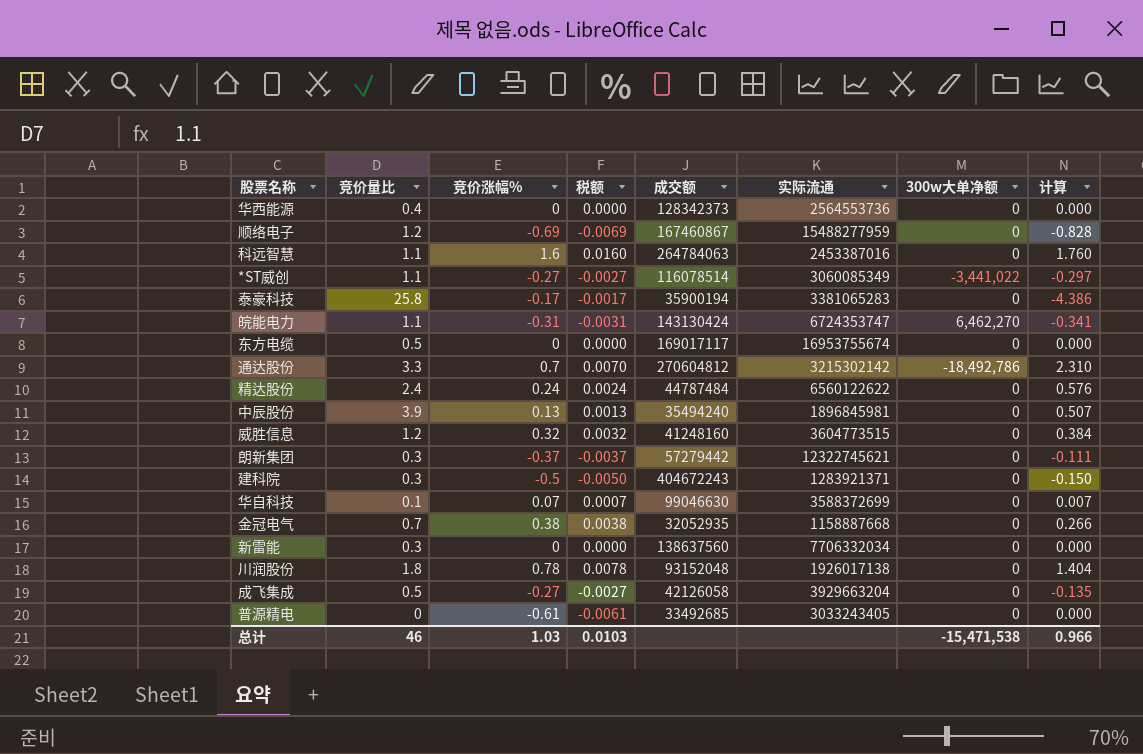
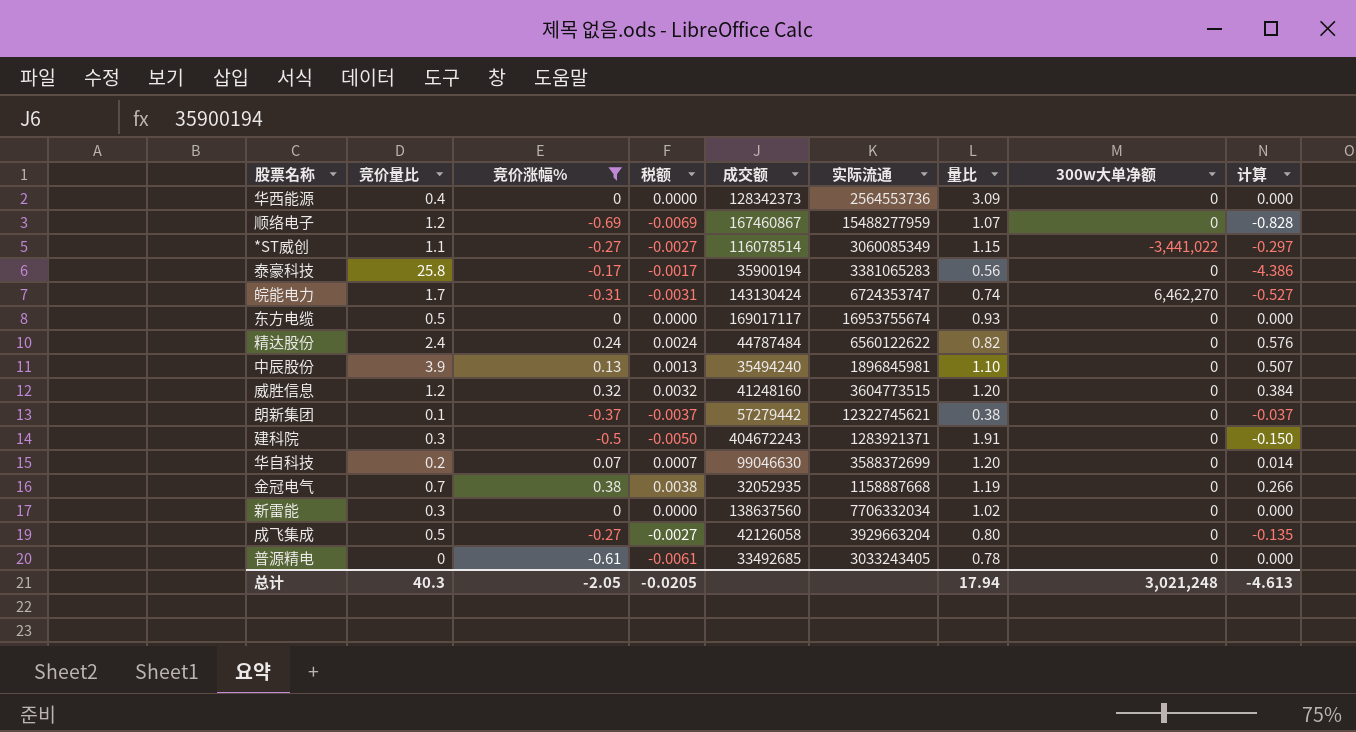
filter: none -> 竞价涨幅% <= 0.38
column 量比 | position: none -> 7
皖能电力 | 竞价量比: 1.1 -> 1.7
皖能电力 | 计算: -0.341 -> -0.527
朗新集团 | 竞价量比: 0.3 -> 0.1
朗新集团 | 计算: -0.111 -> -0.037
华自科技 | 竞价量比: 0.1 -> 0.2
华自科技 | 计算: 0.007 -> 0.014
总计 | 竞价量比: 46 -> 40.3
总计 | 竞价涨幅%: 1.03 -> -2.05
总计 | 税额: 0.0103 -> -0.0205
总计 | 300w大单净额: -15,471,538 -> 3,021,248
总计 | 计算: 0.966 -> -4.613

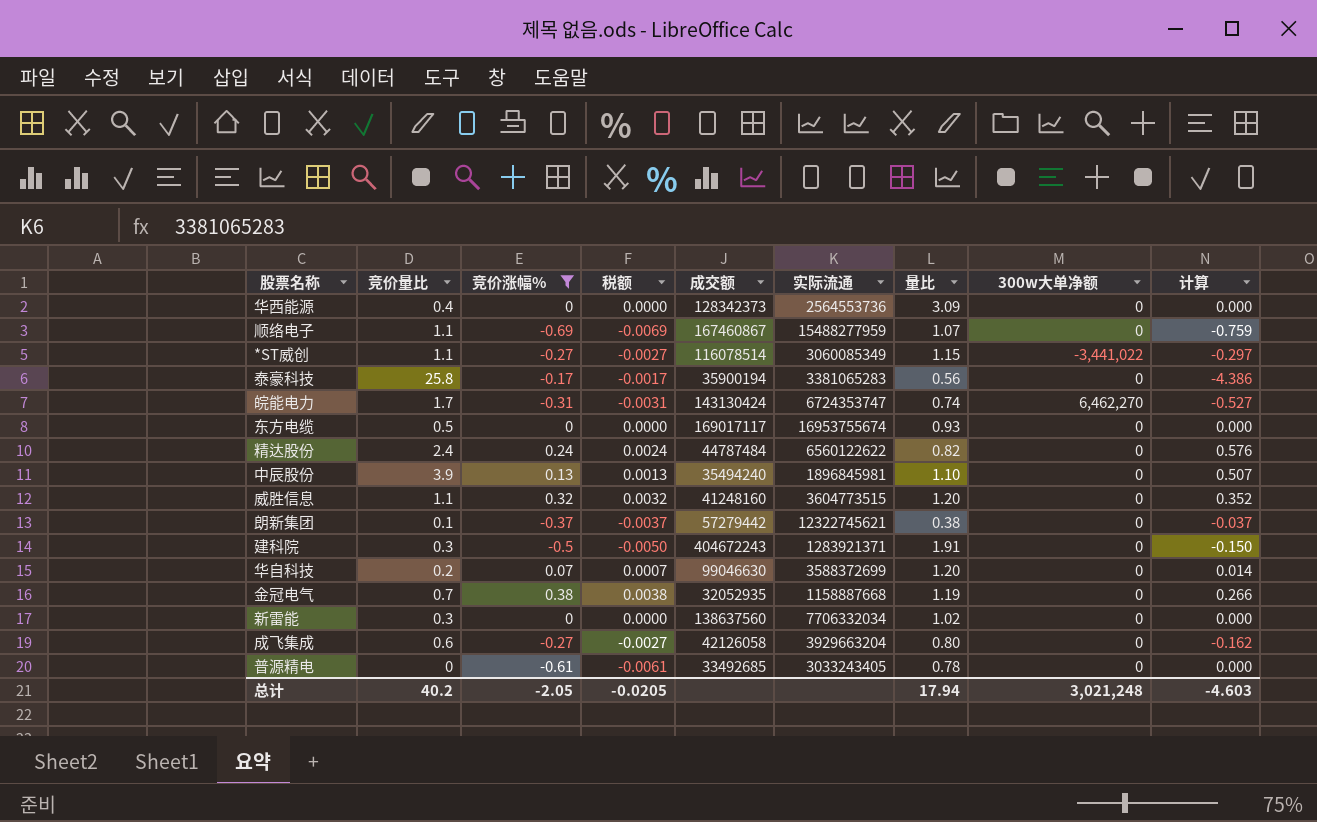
顺络电子 | 竞价量比: 1.2 -> 1.1
顺络电子 | 计算: -0.828 -> -0.759
威胜信息 | 竞价量比: 1.2 -> 1.1
威胜信息 | 计算: 0.384 -> 0.352
成飞集成 | 竞价量比: 0.5 -> 0.6
成飞集成 | 计算: -0.135 -> -0.162
总计 | 竞价量比: 40.3 -> 40.2
总计 | 计算: -4.613 -> -4.603

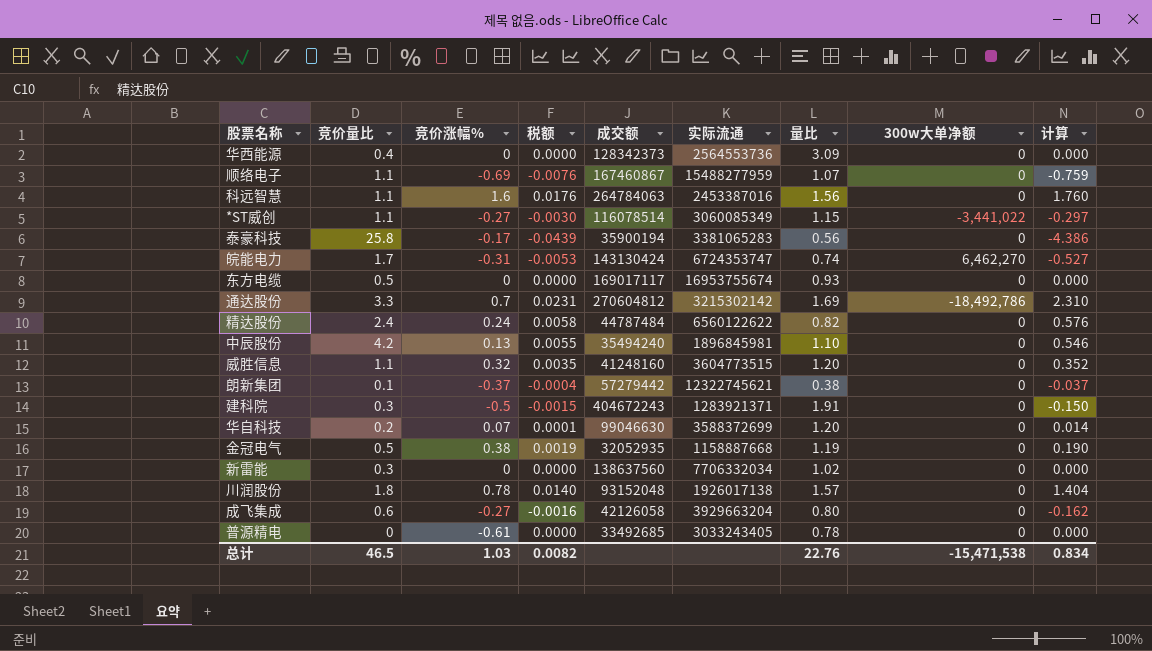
filter: 竞价涨幅% <= 0.38 -> none
column 税额 | formula: [竞价涨幅%] * 0.01 -> [计算] * 0.01
中辰股份 | 竞价量比: 3.9 -> 4.2
中辰股份 | 计算: 0.507 -> 0.546
金冠电气 | 竞价量比: 0.7 -> 0.5
金冠电气 | 计算: 0.266 -> 0.190
总计 | 竞价量比: 40.2 -> 46.5
总计 | 竞价涨幅%: -2.05 -> 1.03
总计 | 税额: -0.0205 -> 0.0082
总计 | 量比: 17.94 -> 22.76
总计 | 300w大单净额: 3,021,248 -> -15,471,538
总计 | 计算: -4.603 -> 0.834

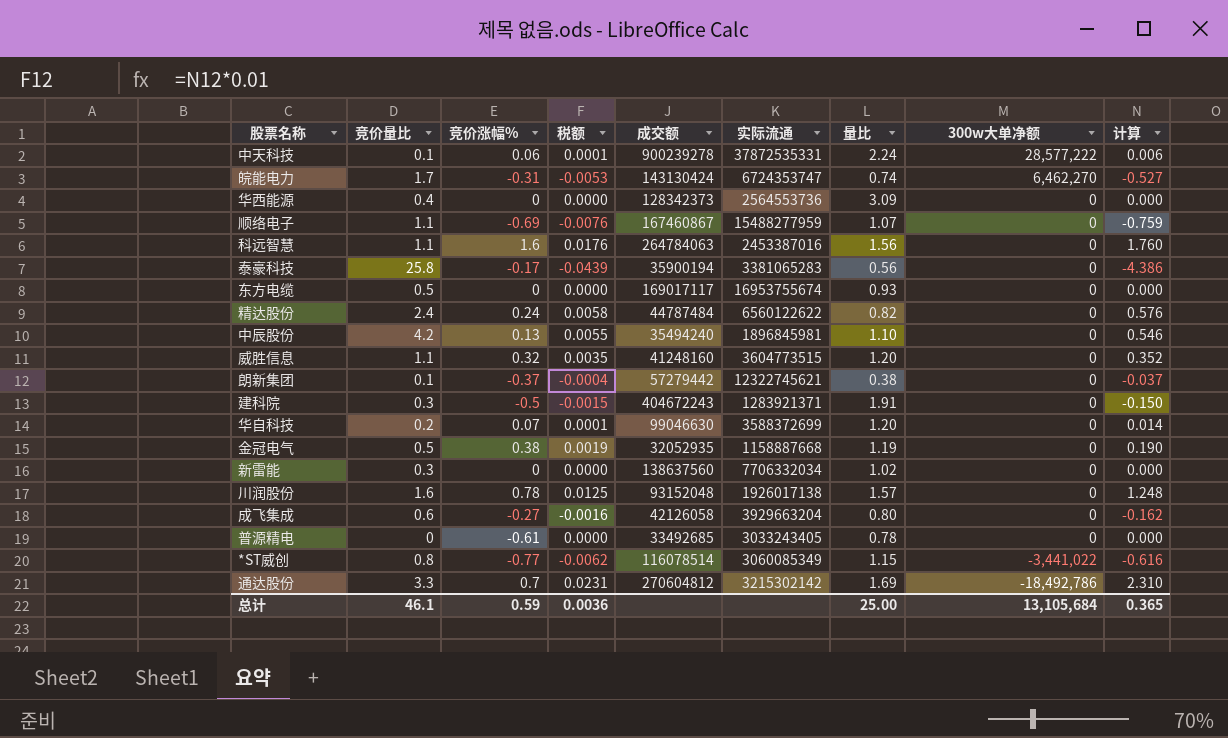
row order: none -> 300w大单净额 descending
row 中天科技: none -> 0.1 | 0.06 | 0.0001 | 900239278 | 37872535331 | 2.24 | 28,577,222 | 0.006
川润股份 | 竞价量比: 1.8 -> 1.6
川润股份 | 税额: 0.0140 -> 0.0125
川润股份 | 计算: 1.404 -> 1.248
*ST威创 | 竞价量比: 1.1 -> 0.8
*ST威创 | 竞价涨幅%: -0.27 -> -0.77
*ST威创 | 税额: -0.0030 -> -0.0062
*ST威创 | 计算: -0.297 -> -0.616
总计 | 竞价量比: 46.5 -> 46.1
总计 | 竞价涨幅%: 1.03 -> 0.59
总计 | 税额: 0.0082 -> 0.0036
总计 | 量比: 22.76 -> 25.00
总计 | 300w大单净额: -15,471,538 -> 13,105,684
总计 | 计算: 0.834 -> 0.365

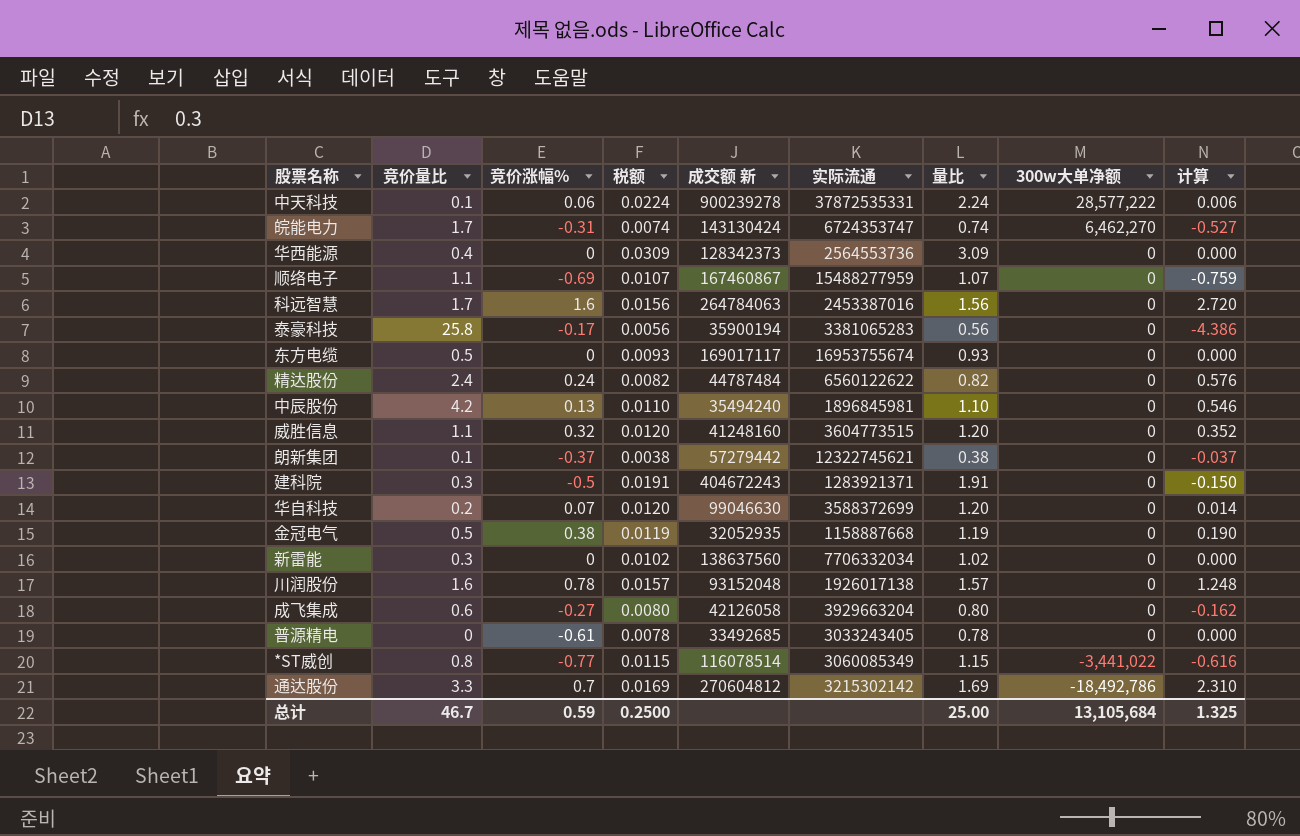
column 税额 | formula: [计算] * 0.01 -> [量比] * 0.01
column name: 成交额 -> 成交额 新
科远智慧 | 竞价量比: 1.1 -> 1.7
科远智慧 | 计算: 1.760 -> 2.720
总计 | 竞价量比: 46.1 -> 46.7
总计 | 税额: 0.0036 -> 0.2500
总计 | 计算: 0.365 -> 1.325

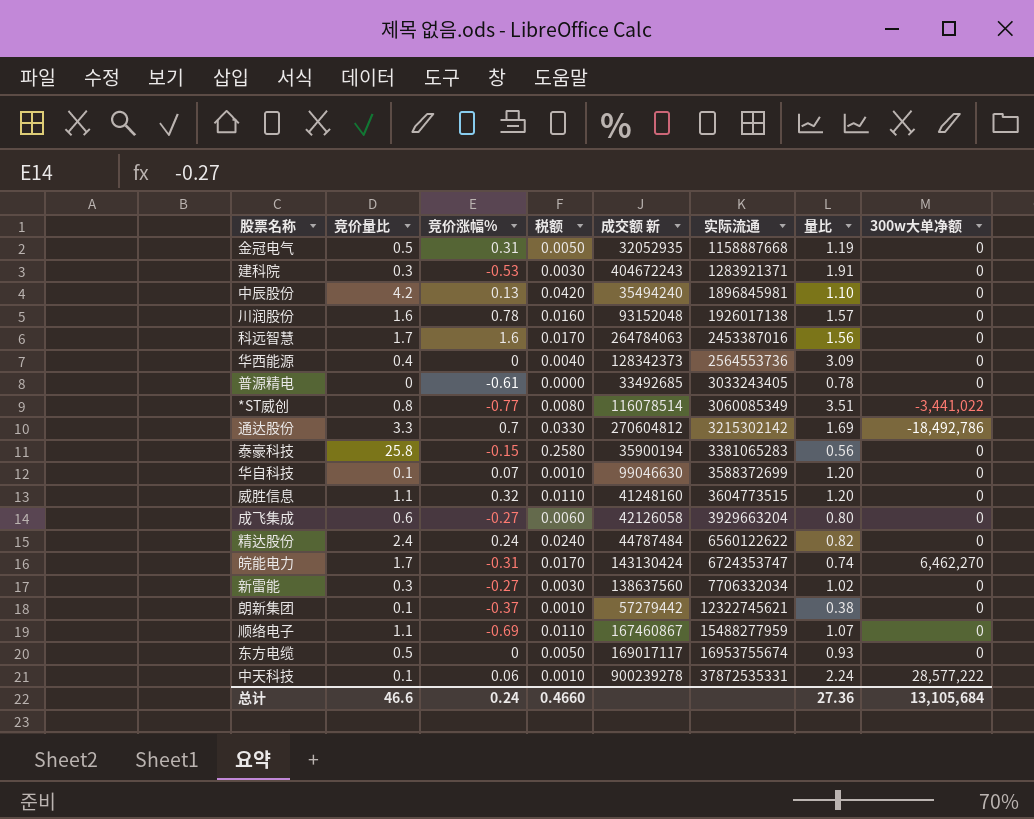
row order: 300w大单净额 descending -> 实际流通 ascending
column 计算 | formula: [竞价量比] * [竞价涨幅%] -> none
column 税额 | formula: [量比] * 0.01 -> [竞价量比] * 0.01
金冠电气 | 竞价涨幅%: 0.38 -> 0.31
建科院 | 竞价涨幅%: -0.5 -> -0.53
*ST威创 | 量比: 1.15 -> 3.51
泰豪科技 | 竞价涨幅%: -0.17 -> -0.15
华自科技 | 竞价量比: 0.2 -> 0.1
新雷能 | 竞价涨幅%: 0 -> -0.27
总计 | 竞价量比: 46.7 -> 46.6
总计 | 竞价涨幅%: 0.59 -> 0.24
总计 | 税额: 0.2500 -> 0.4660
总计 | 量比: 25.00 -> 27.36

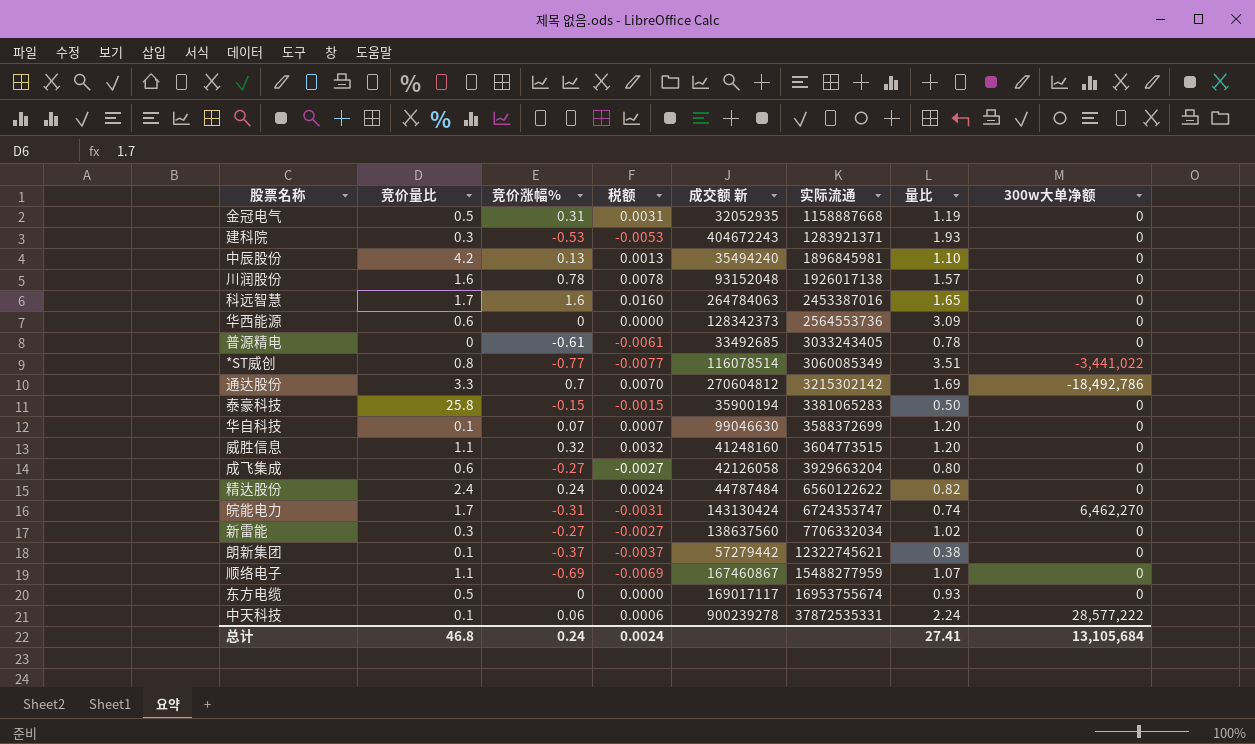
column 税额 | formula: [竞价量比] * 0.01 -> [竞价涨幅%] * 0.01
建科院 | 量比: 1.91 -> 1.93
科远智慧 | 量比: 1.56 -> 1.65
华西能源 | 竞价量比: 0.4 -> 0.6
泰豪科技 | 量比: 0.56 -> 0.50
总计 | 竞价量比: 46.6 -> 46.8
总计 | 税额: 0.4660 -> 0.0024
总计 | 量比: 27.36 -> 27.41

